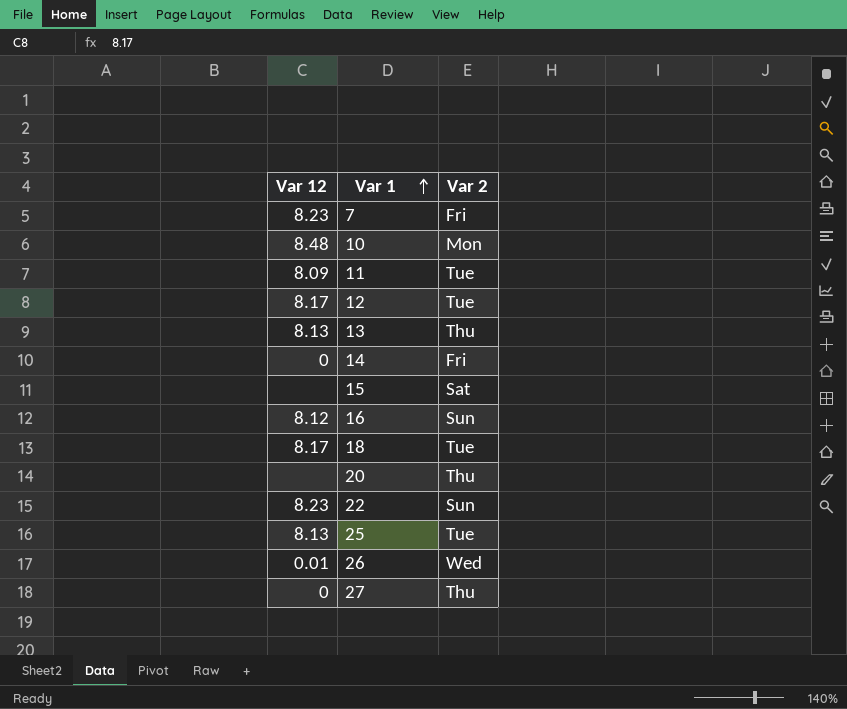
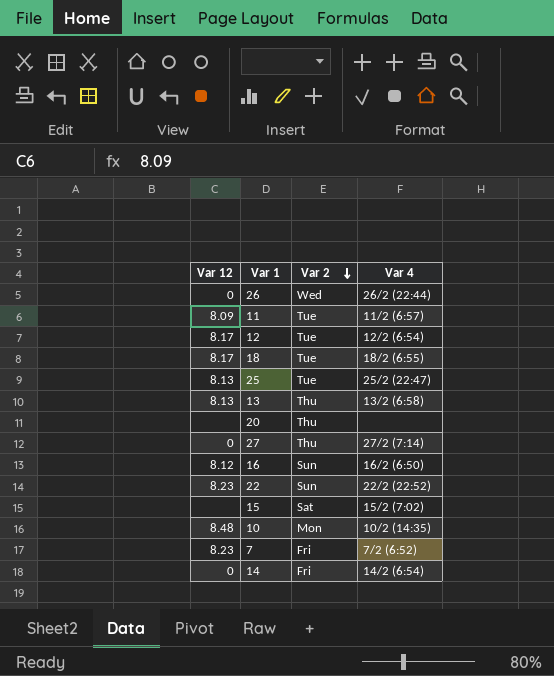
row order: Var 1 ascending -> Var 2 descending
column Var 4 | position: none -> 4
26 | Var 12: 0.01 -> 0

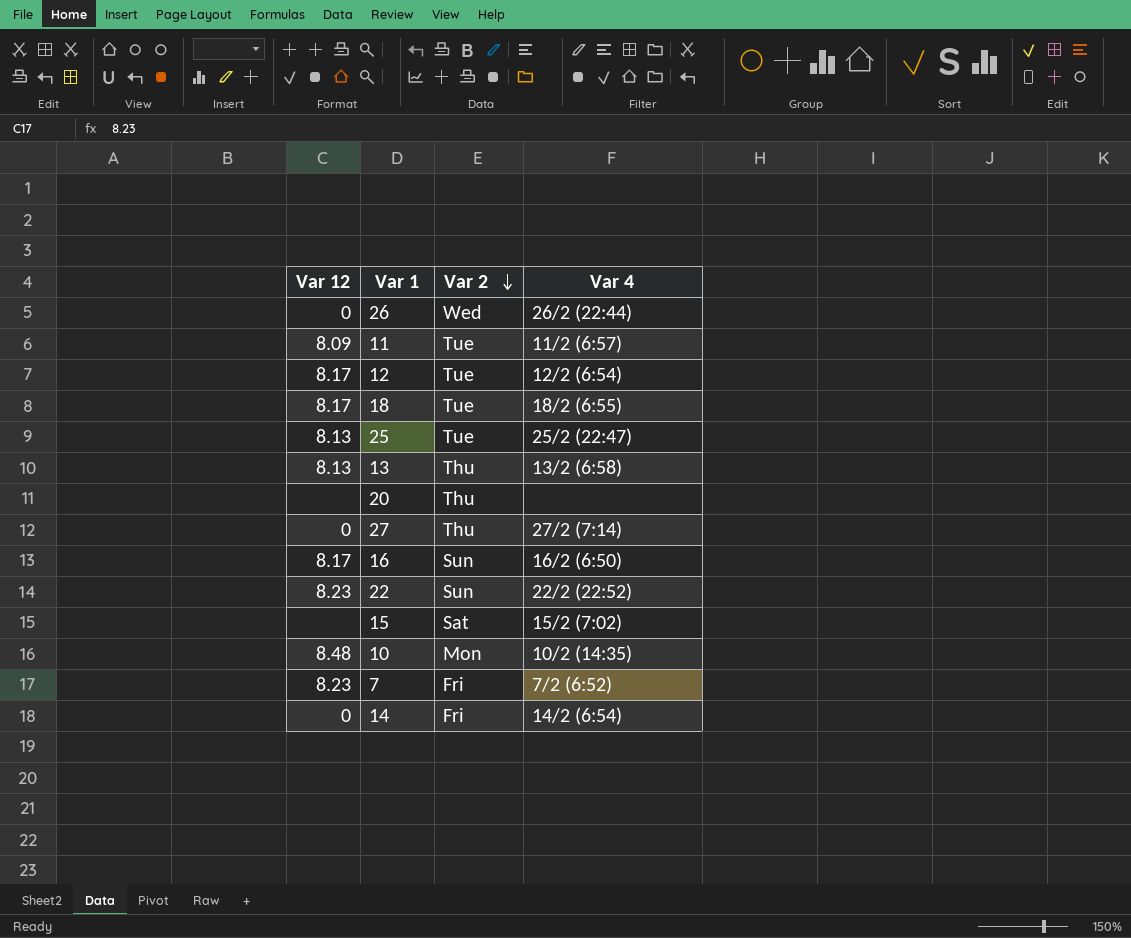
16 | Var 12: 8.12 -> 8.17

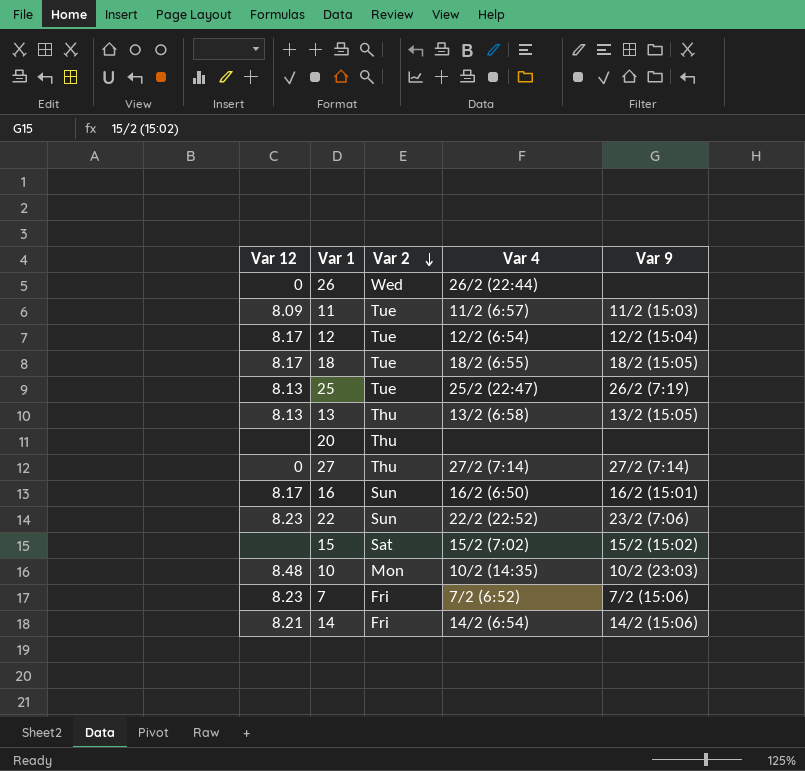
column Var 9 | position: none -> 5
14 | Var 12: 0 -> 8.21

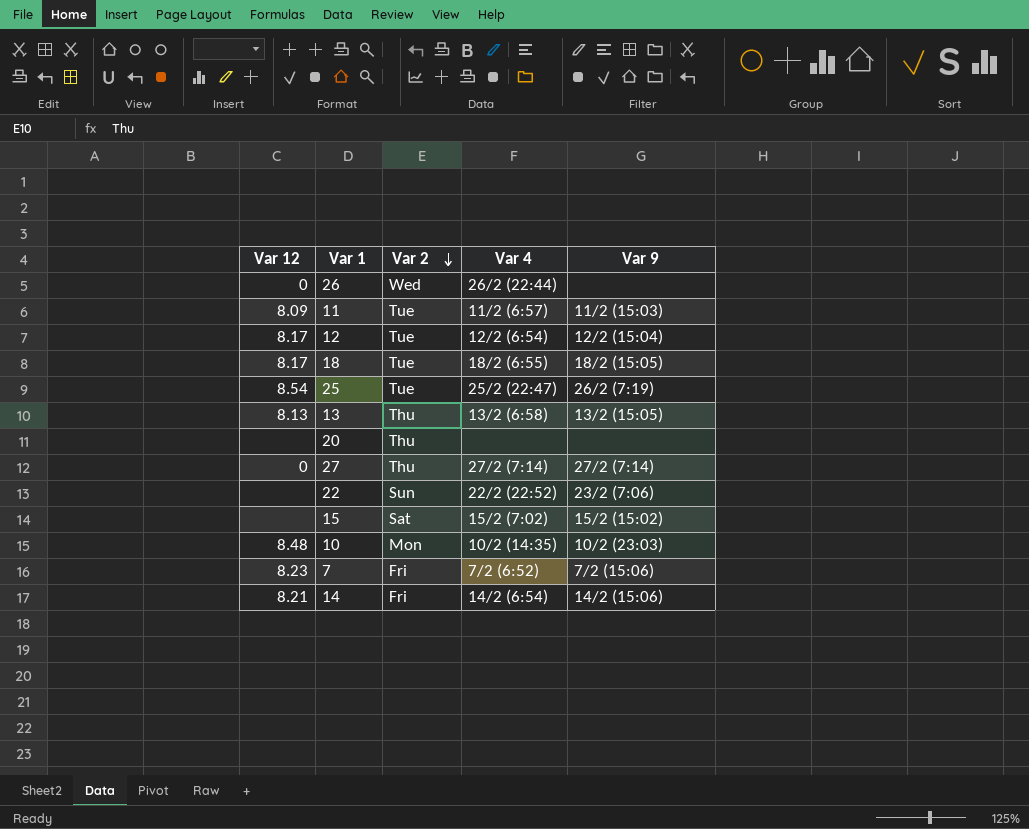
row 16: 8.17 | Sun | 16/2 (6:50) | 16/2 (15:01) -> none
25 | Var 12: 8.13 -> 8.54
22 | Var 12: 8.23 -> none

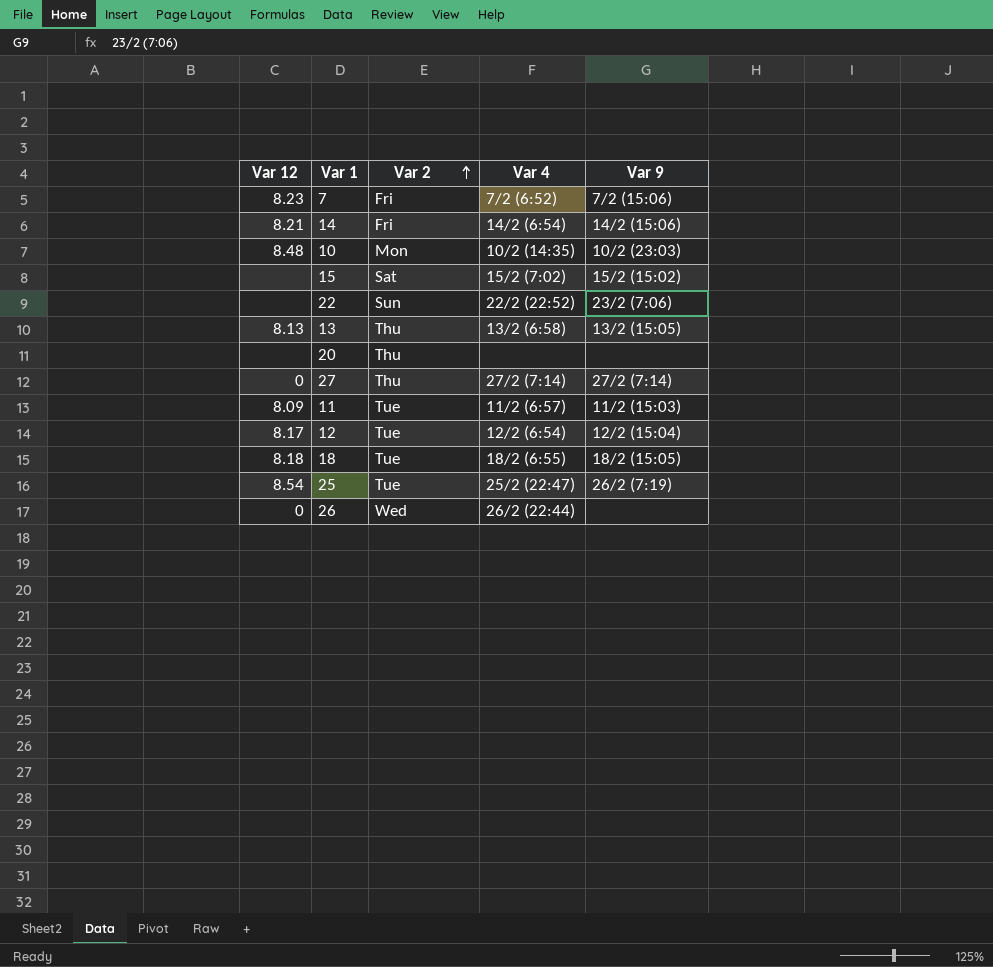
row order: Var 2 descending -> Var 2 ascending
18 | Var 12: 8.17 -> 8.18

